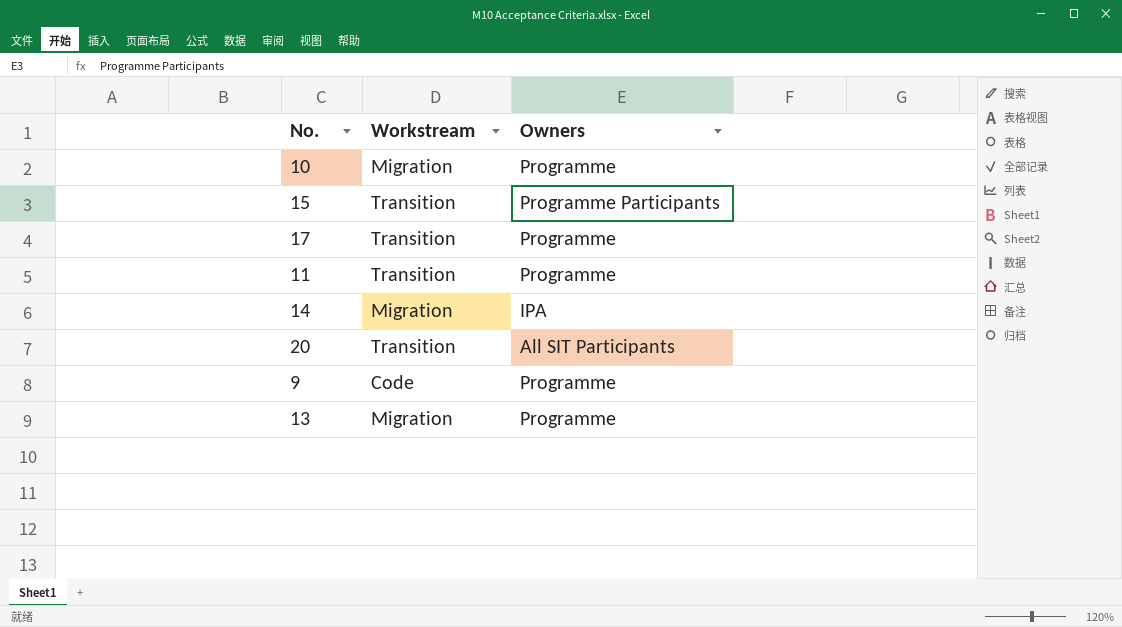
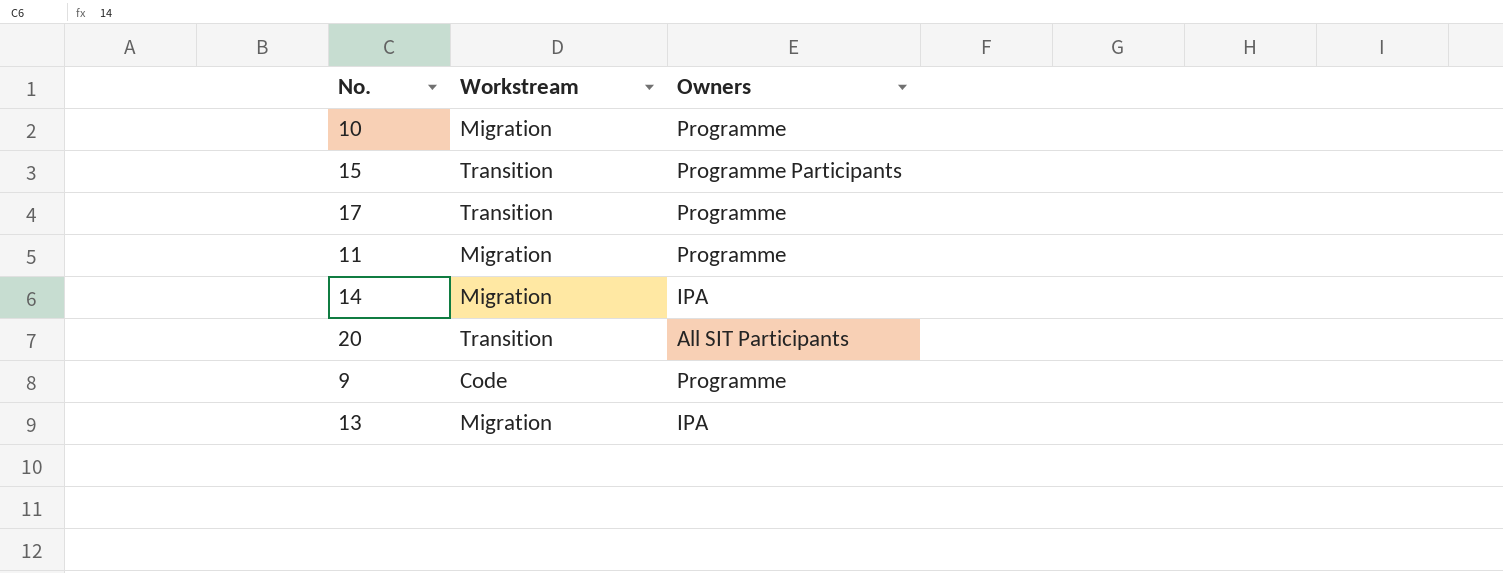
11 | Workstream: Transition -> Migration
13 | Owners: Programme -> IPA

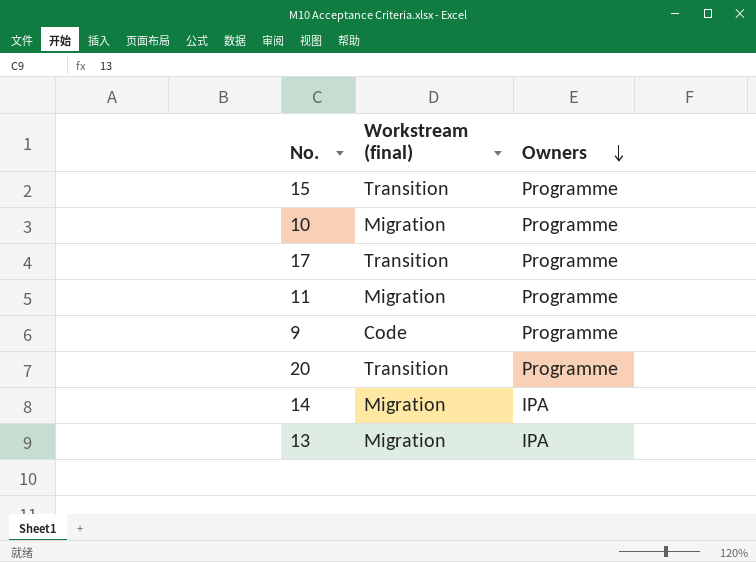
row order: none -> Owners descending
column name: Workstream -> Workstream (final)
15 | Owners: Programme Participants -> Programme
20 | Owners: All SIT Participants -> Programme

